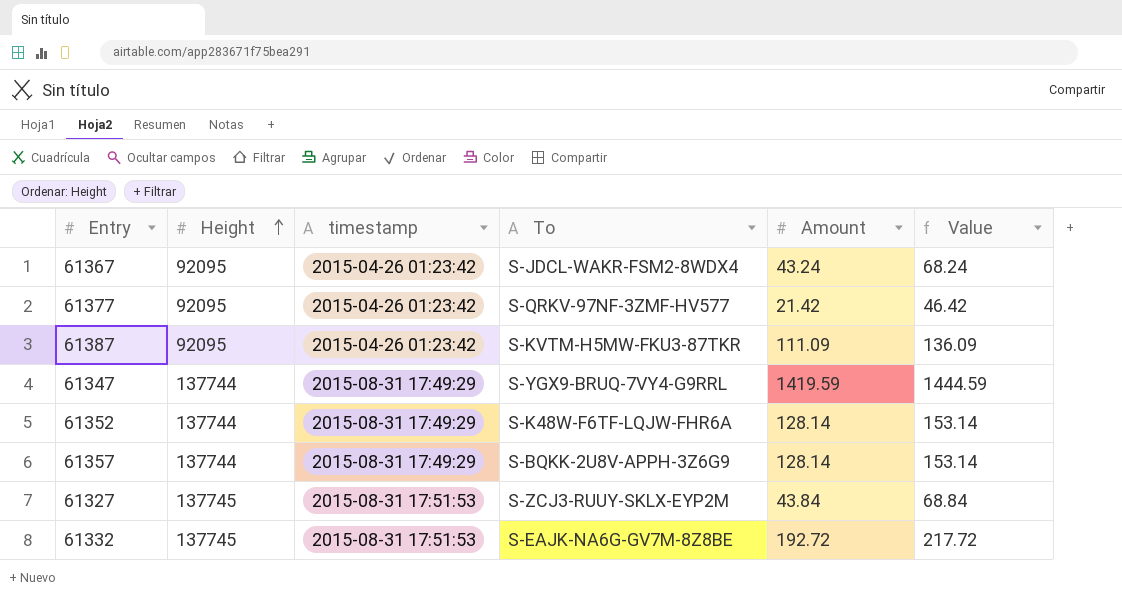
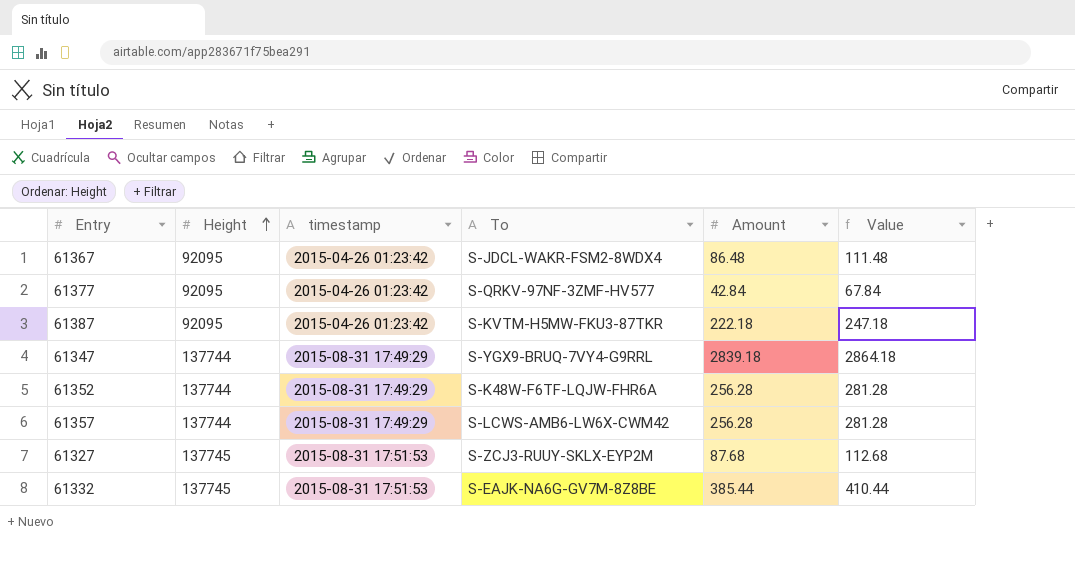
61367 | Amount: 43.24 -> 86.48
61367 | Value: 68.24 -> 111.48
61377 | Amount: 21.42 -> 42.84
61377 | Value: 46.42 -> 67.84
61387 | Amount: 111.09 -> 222.18
61387 | Value: 136.09 -> 247.18
61347 | Amount: 1419.59 -> 2839.18
61347 | Value: 1444.59 -> 2864.18
61352 | Amount: 128.14 -> 256.28
61352 | Value: 153.14 -> 281.28
61357 | To: S-BQKK-2U8V-APPH-3Z6G9 -> S-LCWS-AMB6-LW6X-CWM42
61357 | Amount: 128.14 -> 256.28
61357 | Value: 153.14 -> 281.28
61327 | Amount: 43.84 -> 87.68
61327 | Value: 68.84 -> 112.68
61332 | Amount: 192.72 -> 385.44
61332 | Value: 217.72 -> 410.44

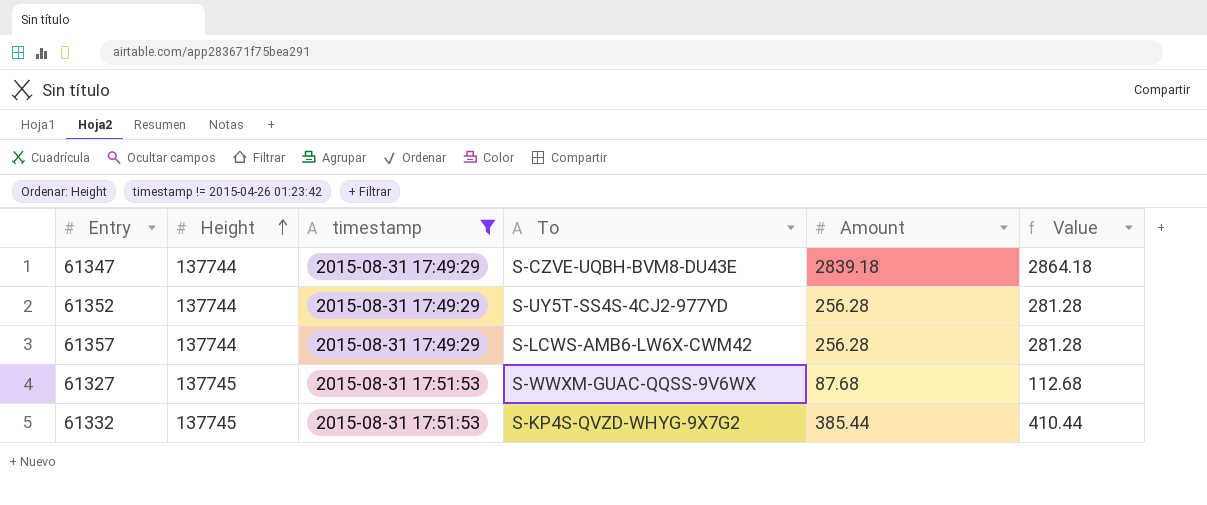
filter: none -> timestamp != 2015-04-26 01:23:42
61347 | To: S-YGX9-BRUQ-7VY4-G9RRL -> S-CZVE-UQBH-BVM8-DU43E
61352 | To: S-K48W-F6TF-LQJW-FHR6A -> S-UY5T-SS4S-4CJ2-977YD
61327 | To: S-ZCJ3-RUUY-SKLX-EYP2M -> S-WWXM-GUAC-QQSS-9V6WX
61332 | To: S-EAJK-NA6G-GV7M-8Z8BE -> S-KP4S-QVZD-WHYG-9X7G2

